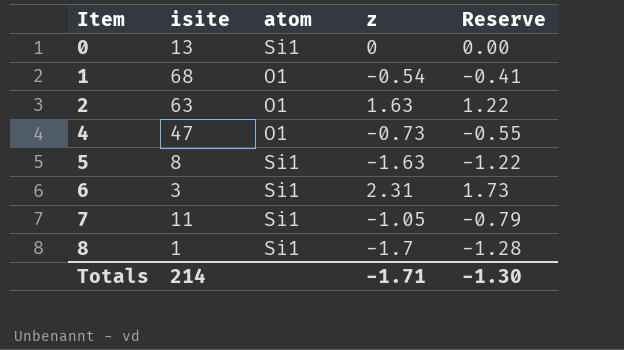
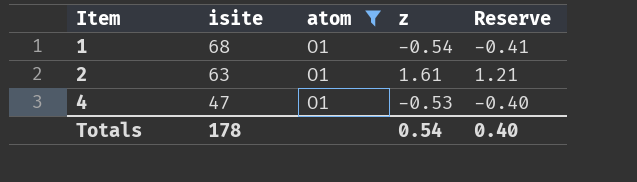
filter: none -> atom = O1
2 | z: 1.63 -> 1.61
2 | Reserve: 1.22 -> 1.21
4 | z: -0.73 -> -0.53
4 | Reserve: -0.55 -> -0.40
Totals | isite: 214 -> 178
Totals | z: -1.71 -> 0.54
Totals | Reserve: -1.30 -> 0.40

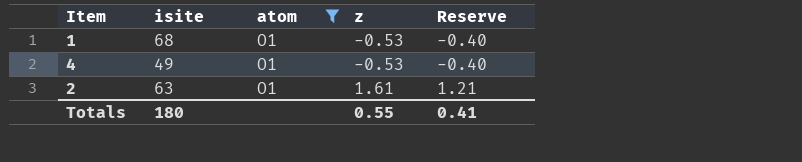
row order: Item ascending -> z ascending
1 | z: -0.54 -> -0.53
1 | Reserve: -0.41 -> -0.40
4 | isite: 47 -> 49
Totals | isite: 178 -> 180
Totals | z: 0.54 -> 0.55
Totals | Reserve: 0.40 -> 0.41

